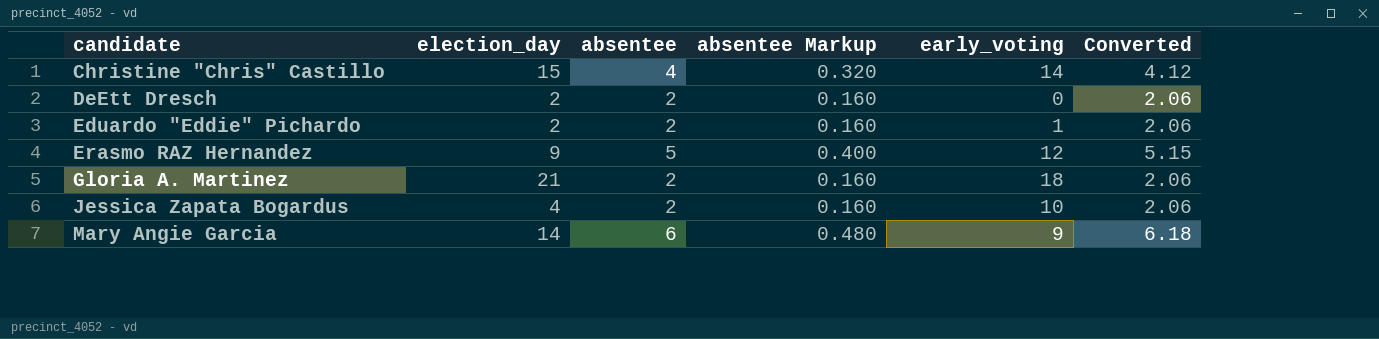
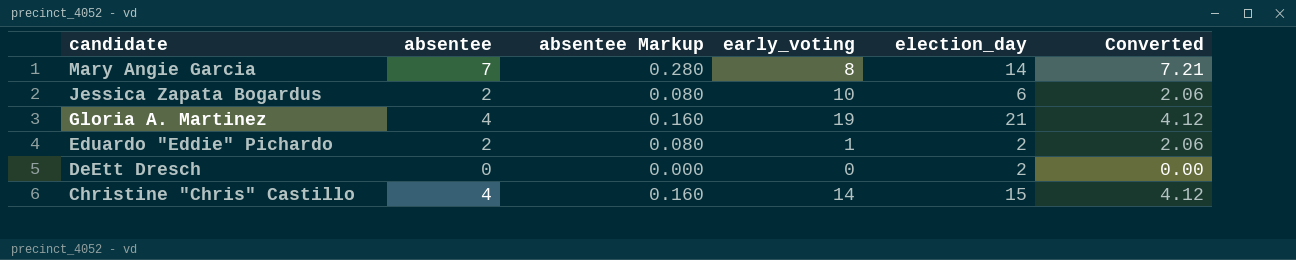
row order: candidate ascending -> candidate descending
column absentee Markup | formula: [absentee] * 0.08 -> [absentee] * 0.04
column election_day | position: 2 -> 5
row Erasmo RAZ Hernandez: 9 | 5 | 0.400 | 12 | 5.15 -> none
Mary Angie Garcia | absentee: 6 -> 7
Mary Angie Garcia | early_voting: 9 -> 8
Mary Angie Garcia | Converted: 6.18 -> 7.21
Jessica Zapata Bogardus | election_day: 4 -> 6
Gloria A. Martinez | absentee: 2 -> 4
Gloria A. Martinez | early_voting: 18 -> 19
Gloria A. Martinez | Converted: 2.06 -> 4.12
DeEtt Dresch | absentee: 2 -> 0
DeEtt Dresch | Converted: 2.06 -> 0.00

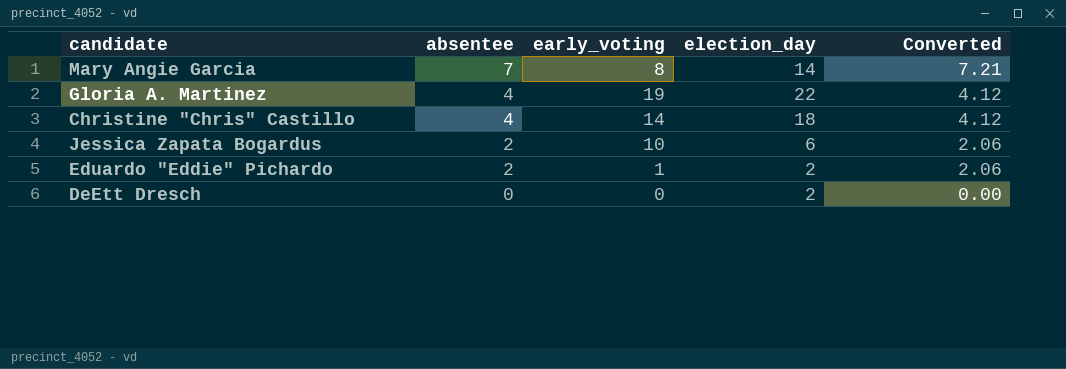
row order: candidate descending -> absentee descending
column absentee Markup | formula: [absentee] * 0.04 -> none
Gloria A. Martinez | election_day: 21 -> 22
Christine "Chris" Castillo | election_day: 15 -> 18

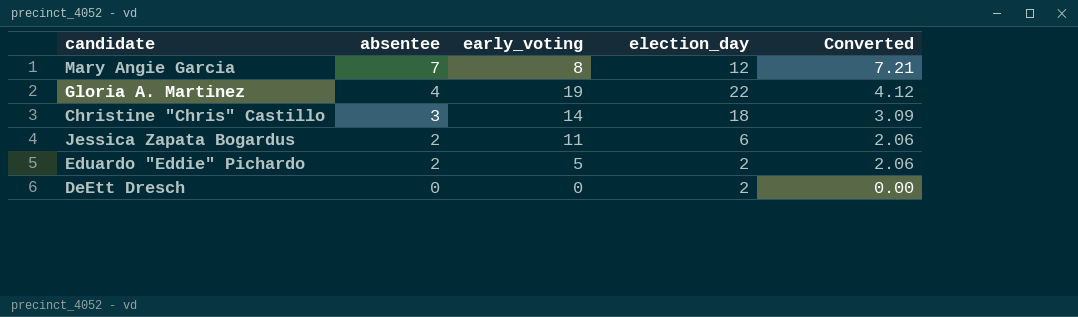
Mary Angie Garcia | election_day: 14 -> 12
Christine "Chris" Castillo | absentee: 4 -> 3
Christine "Chris" Castillo | Converted: 4.12 -> 3.09
Jessica Zapata Bogardus | early_voting: 10 -> 11
Eduardo "Eddie" Pichardo | early_voting: 1 -> 5

